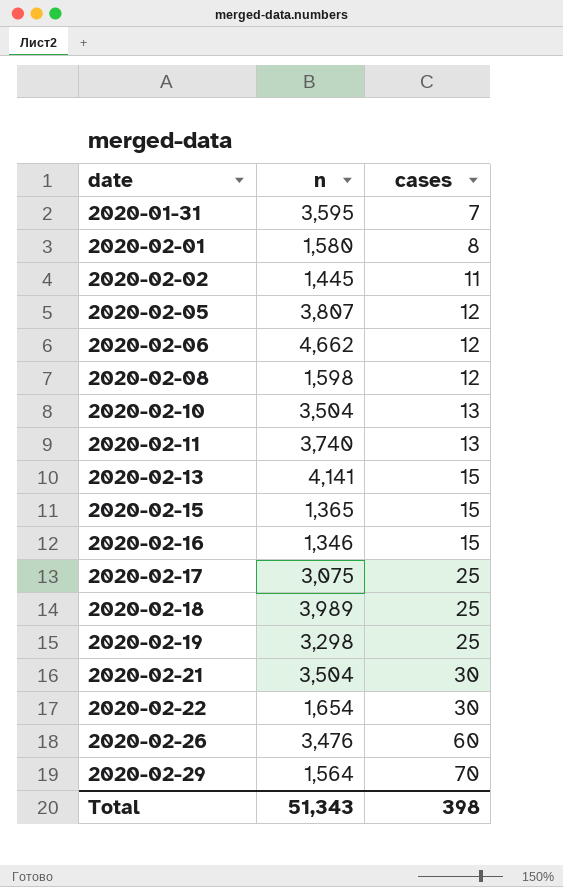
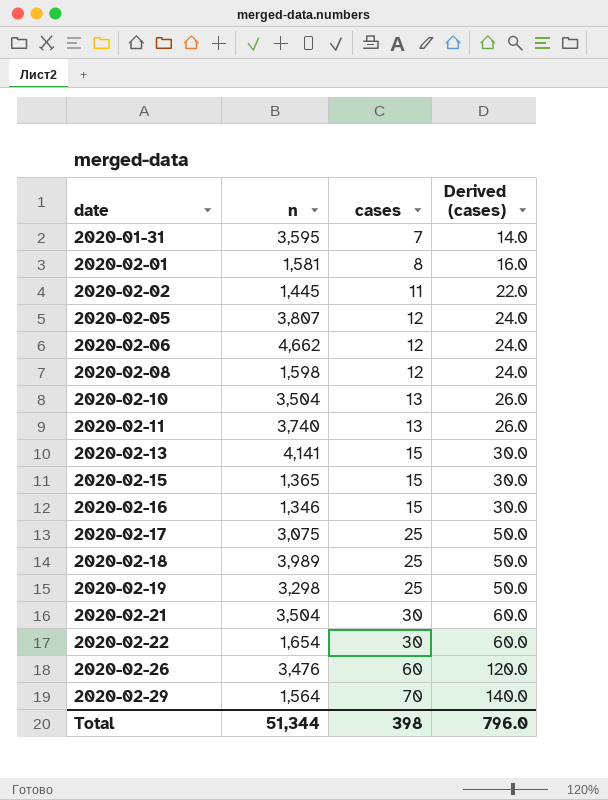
column Derived (cases) | formula: none -> [cases] * 2
2020-02-01 | n: 1,580 -> 1,581
Total | n: 51,343 -> 51,344

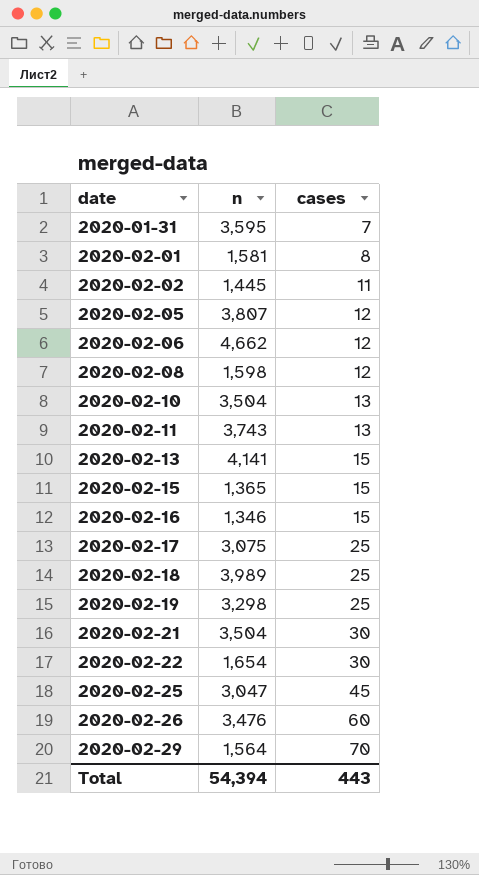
column Derived (cases) | formula: [cases] * 2 -> none
2020-02-11 | n: 3,740 -> 3,743
row 2020-02-25: none -> 3,047 | 45
Total | n: 51,344 -> 54,394
Total | cases: 398 -> 443

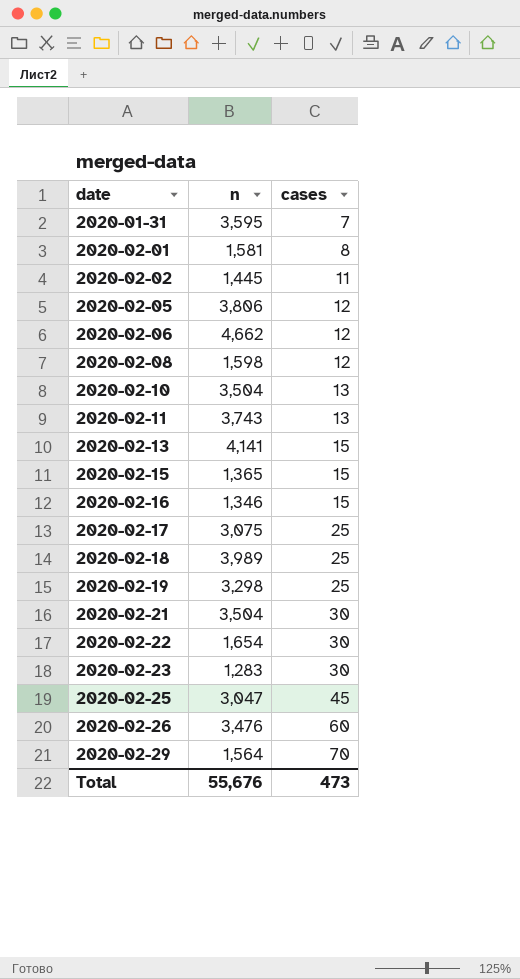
2020-02-05 | n: 3,807 -> 3,806
row 2020-02-23: none -> 1,283 | 30
Total | n: 54,394 -> 55,676
Total | cases: 443 -> 473

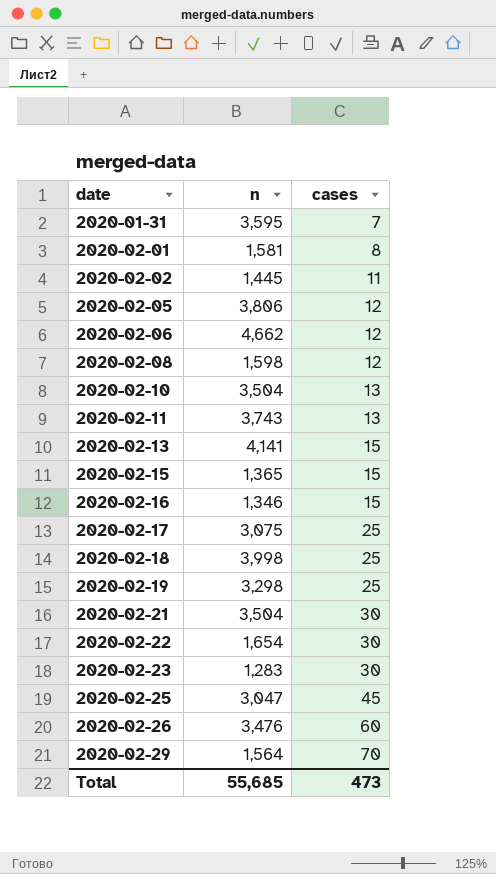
2020-02-18 | n: 3,989 -> 3,998
Total | n: 55,676 -> 55,685

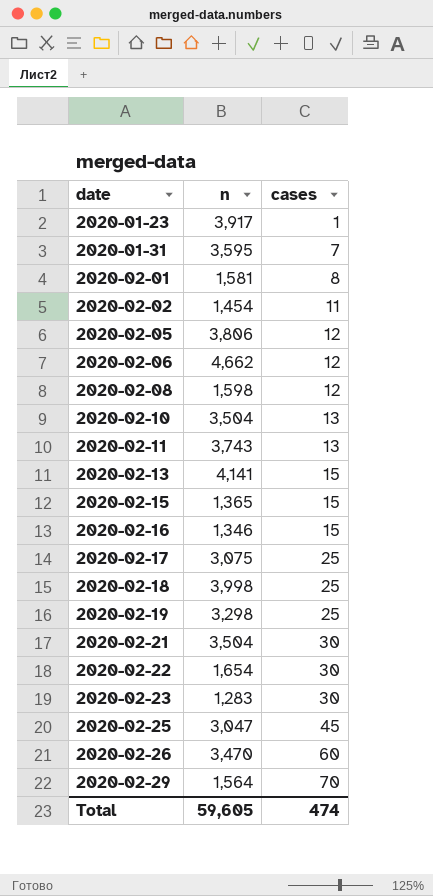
row 2020-01-23: none -> 3,917 | 1
2020-02-02 | n: 1,445 -> 1,454
2020-02-26 | n: 3,476 -> 3,470
Total | n: 55,685 -> 59,605
Total | cases: 473 -> 474

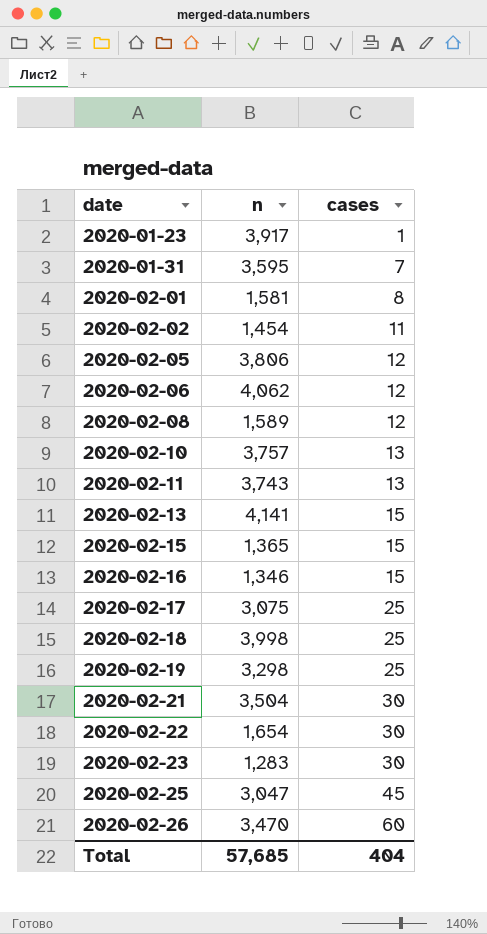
row 2020-02-29: 1,564 | 70 -> none
2020-02-06 | n: 4,662 -> 4,062
2020-02-08 | n: 1,598 -> 1,589
2020-02-10 | n: 3,504 -> 3,757
Total | n: 59,605 -> 57,685
Total | cases: 474 -> 404

